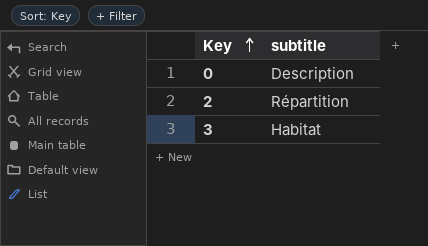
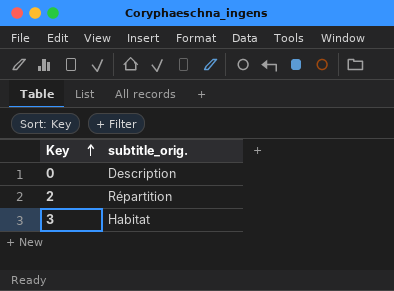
column name: subtitle -> subtitle_orig.

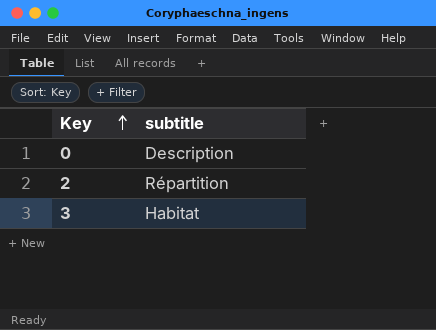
column name: subtitle_orig. -> subtitle

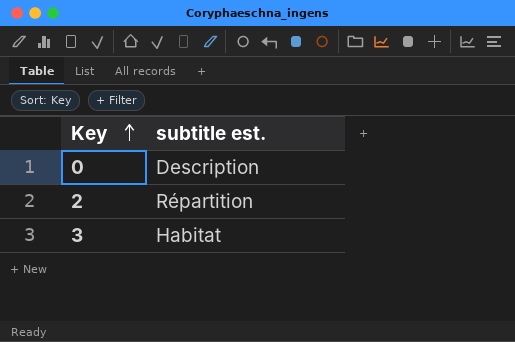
column name: subtitle -> subtitle est.

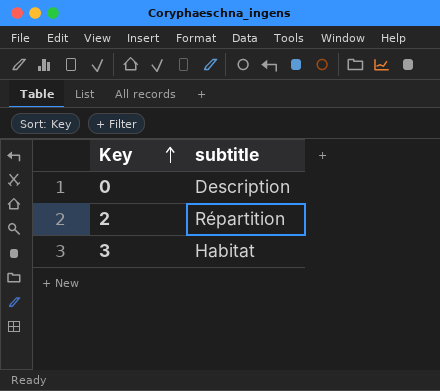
column name: subtitle est. -> subtitle

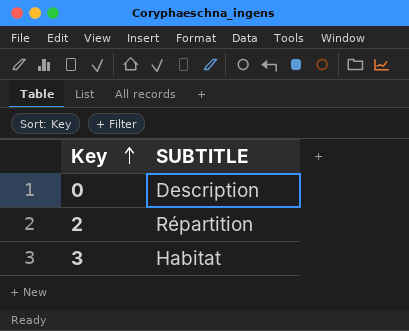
column name: subtitle -> SUBTITLE

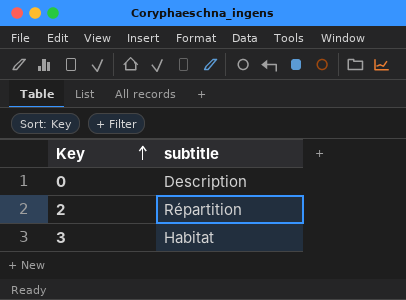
column name: SUBTITLE -> subtitle

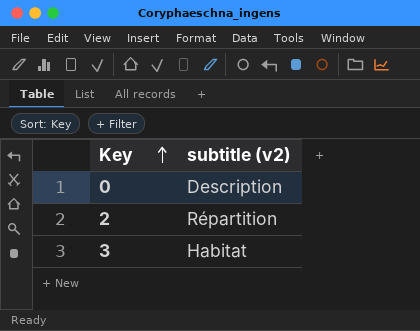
column name: subtitle -> subtitle (v2)

